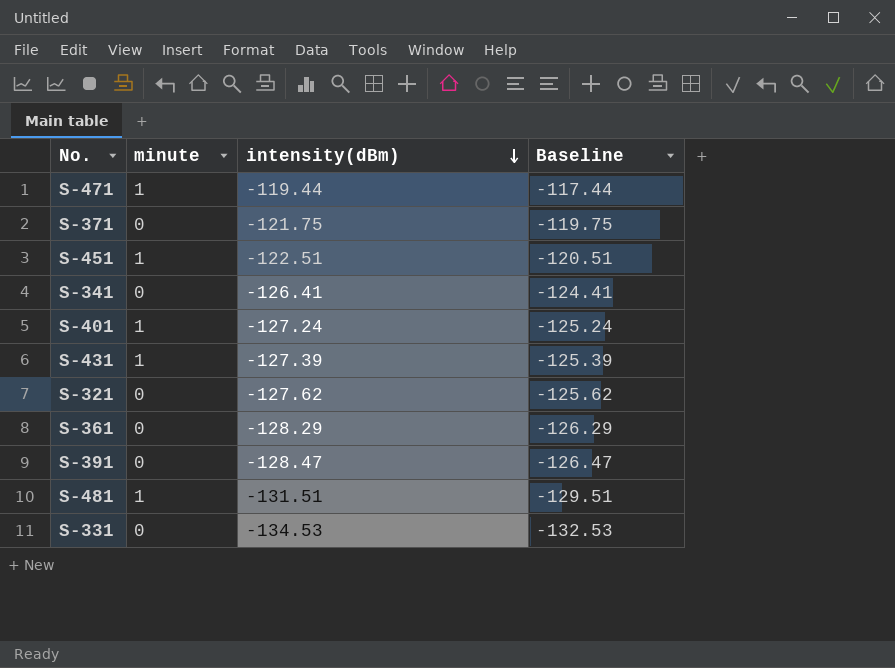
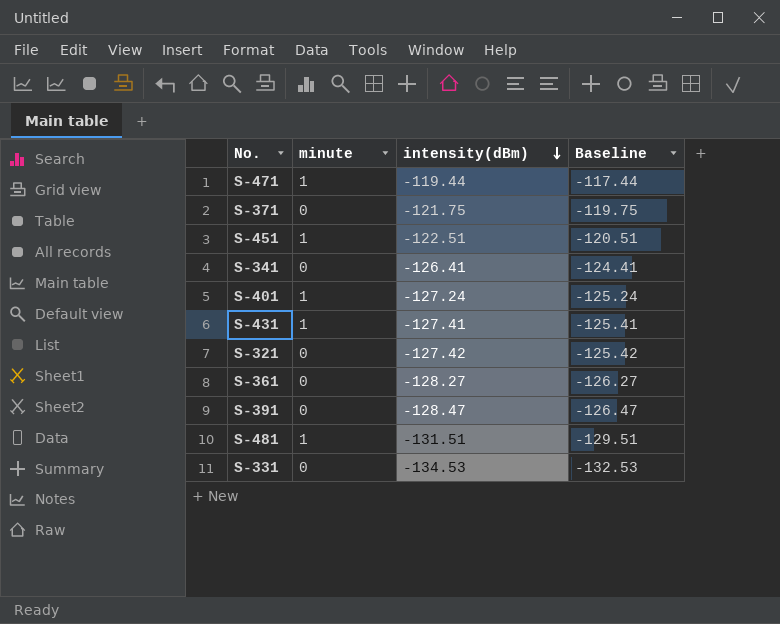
S-431 | intensity(dBm): -127.39 -> -127.41
S-431 | Baseline: -125.39 -> -125.41
S-321 | intensity(dBm): -127.62 -> -127.42
S-321 | Baseline: -125.62 -> -125.42
S-361 | intensity(dBm): -128.29 -> -128.27
S-361 | Baseline: -126.29 -> -126.27

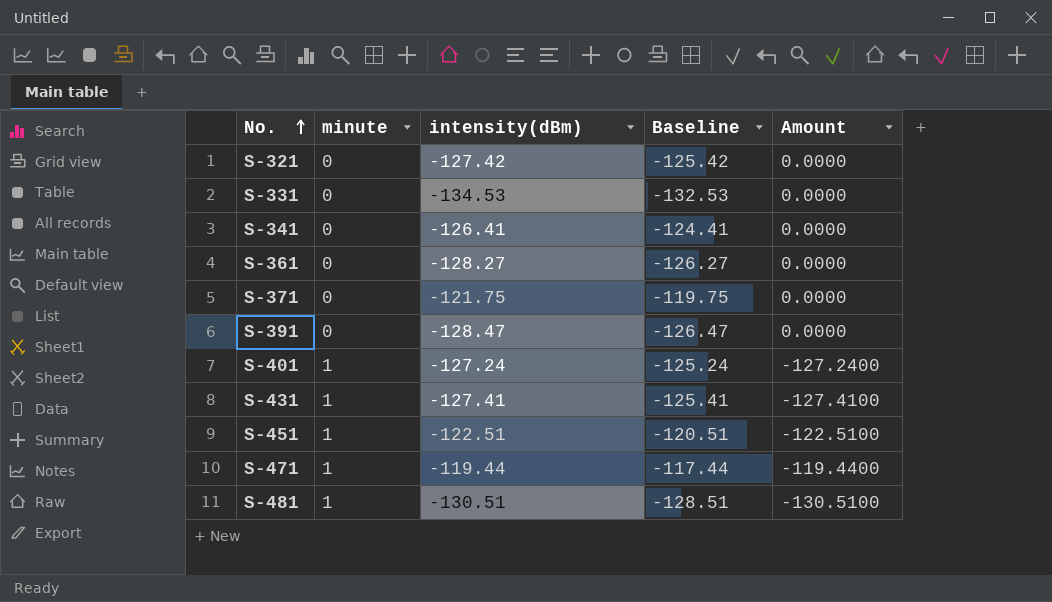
row order: intensity(dBm) descending -> No. ascending
column Amount | formula: none -> [minute] * [intensity(dBm)]
S-481 | intensity(dBm): -131.51 -> -130.51
S-481 | Baseline: -129.51 -> -128.51

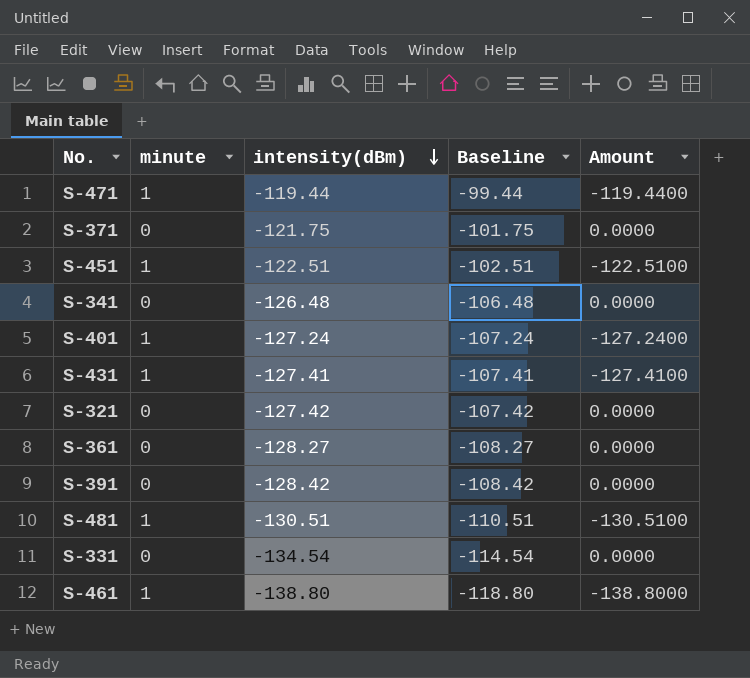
row order: No. ascending -> intensity(dBm) descending
column Baseline | formula: [intensity(dBm)] + 2 -> [intensity(dBm)] + 20
S-341 | intensity(dBm): -126.41 -> -126.48
S-391 | intensity(dBm): -128.47 -> -128.42
S-331 | intensity(dBm): -134.53 -> -134.54
row S-461: none -> 1 | -138.80 | -118.80 | -138.8000

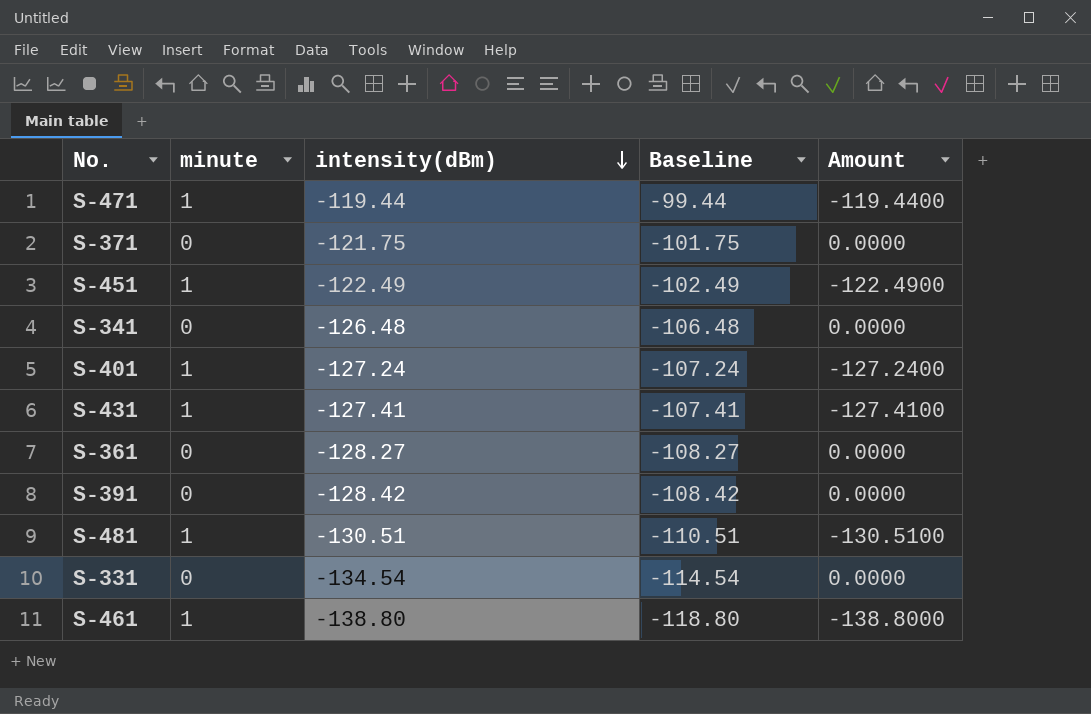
row S-321: 0 | -127.42 | -107.42 | 0.0000 -> none
S-451 | intensity(dBm): -122.51 -> -122.49
S-451 | Baseline: -102.51 -> -102.49
S-451 | Amount: -122.5100 -> -122.4900

